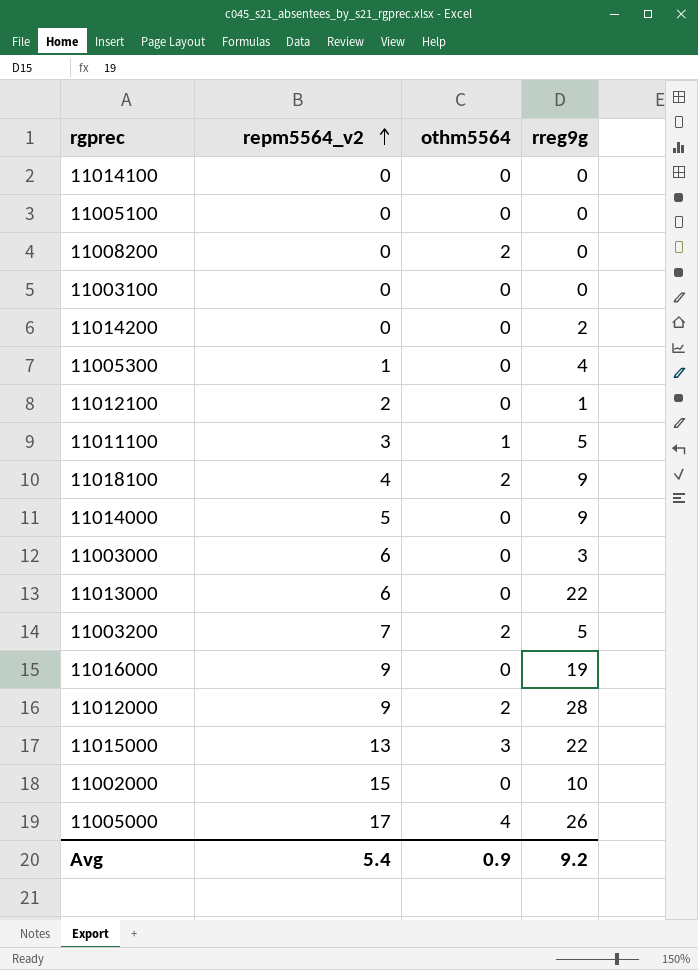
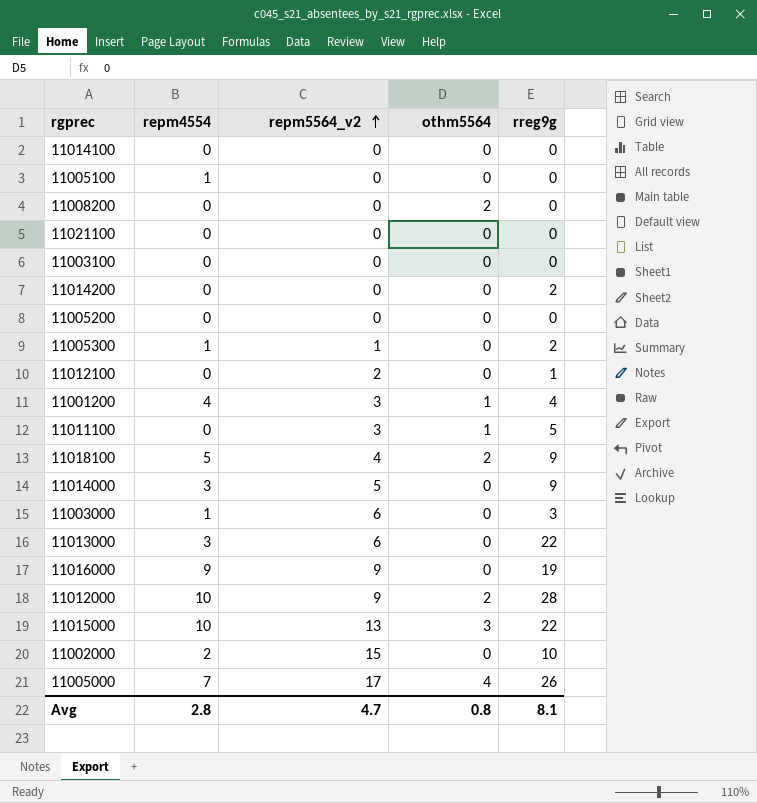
column repm4554 | position: none -> 2
row 11003200: 7 | 2 | 5 -> none
row 11021100: none -> 0 | 0 | 0 | 0
row 11005200: none -> 0 | 0 | 0 | 0
11005300 | rreg9g: 4 -> 2
row 11001200: none -> 4 | 3 | 1 | 4
Avg | repm5564_v2: 5.4 -> 4.7
Avg | othm5564: 0.9 -> 0.8
Avg | rreg9g: 9.2 -> 8.1

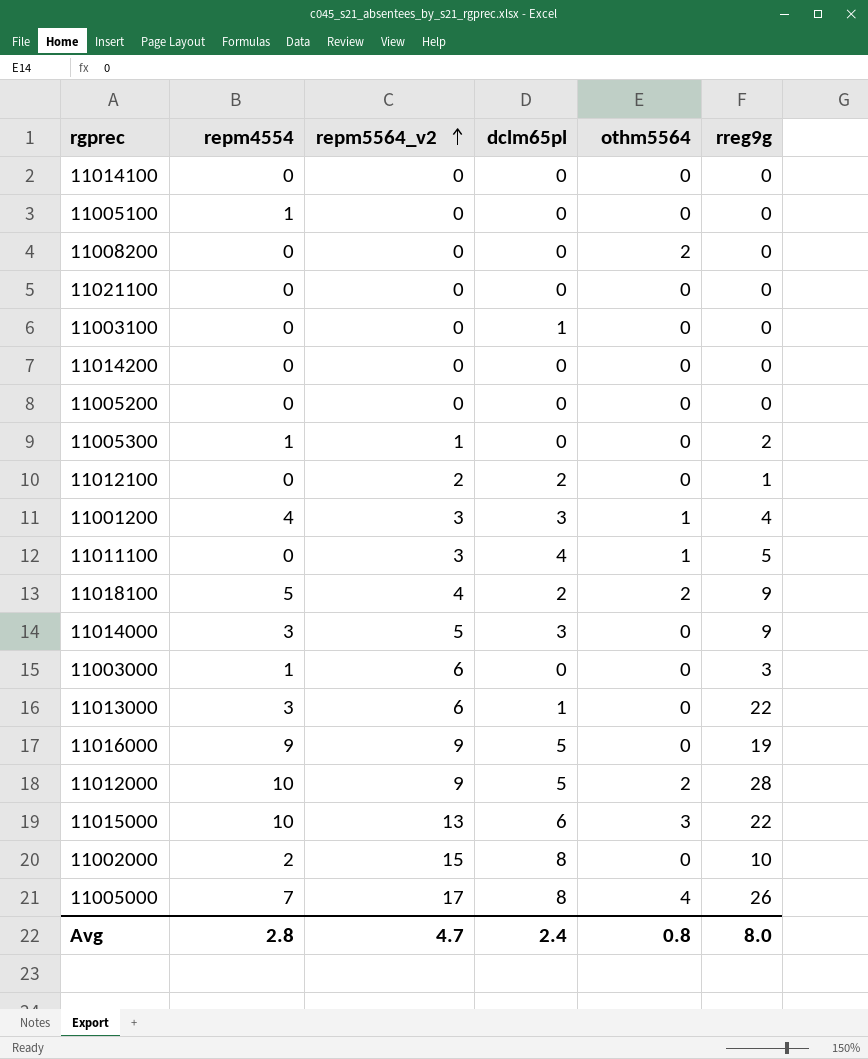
column dclm65pl | position: none -> 4
11014200 | rreg9g: 2 -> 0
Avg | rreg9g: 8.1 -> 8.0

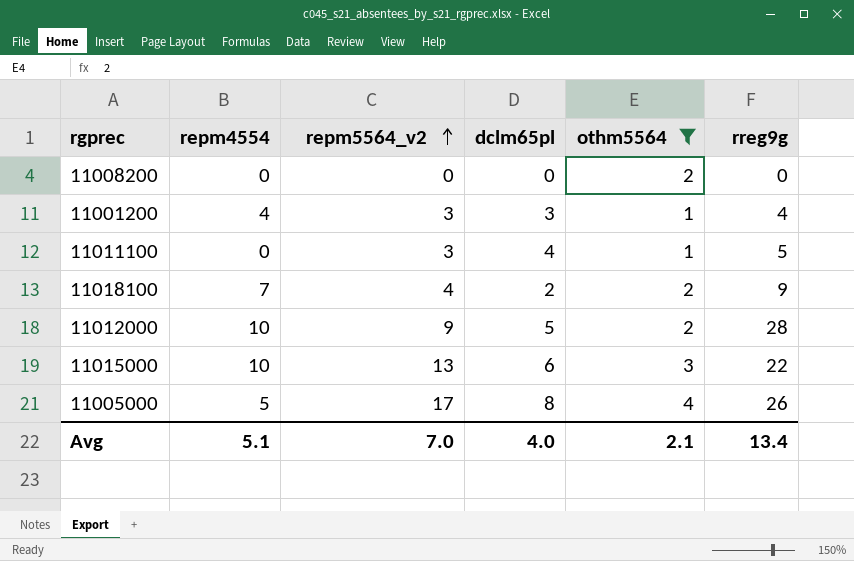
filter: none -> othm5564 != 0
11018100 | repm4554: 5 -> 7
11005000 | repm4554: 7 -> 5
Avg | repm4554: 2.8 -> 5.1
Avg | repm5564_v2: 4.7 -> 7.0
Avg | dclm65pl: 2.4 -> 4.0
Avg | othm5564: 0.8 -> 2.1
Avg | rreg9g: 8.0 -> 13.4

